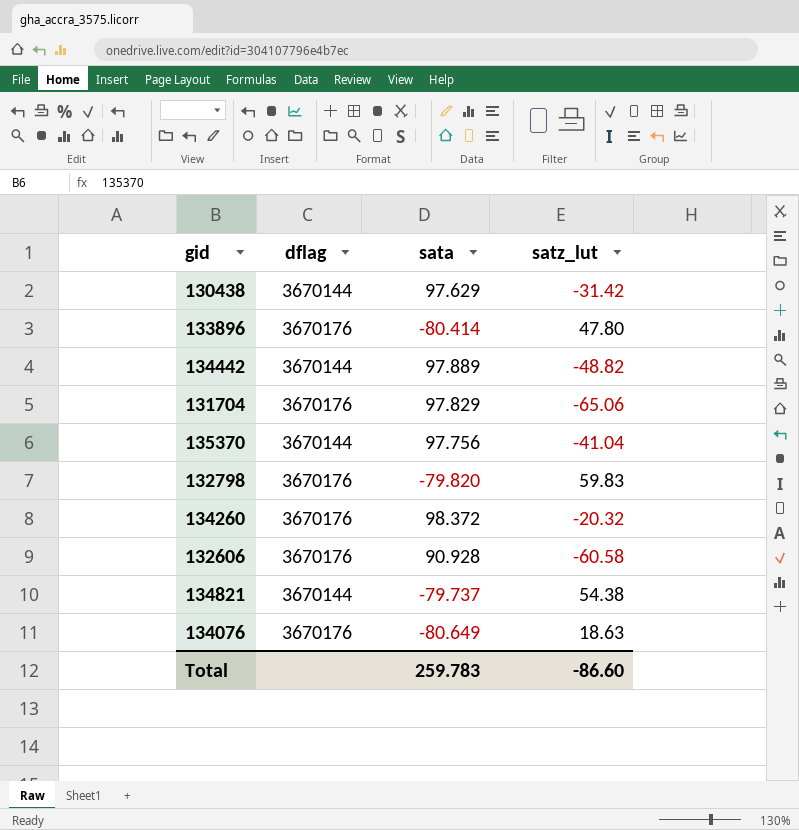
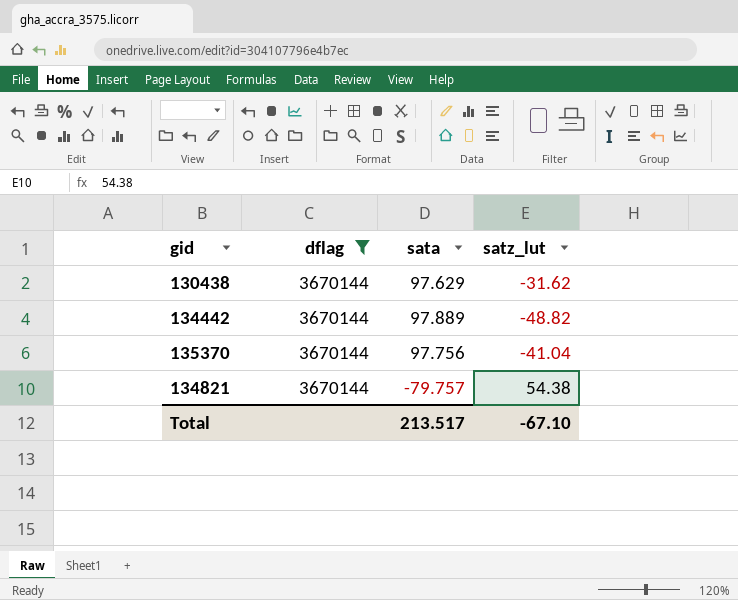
filter: none -> dflag = 3670144
130438 | satz_lut: -31.42 -> -31.62
134821 | sata: -79.737 -> -79.757
Total | sata: 259.783 -> 213.517
Total | satz_lut: -86.60 -> -67.10

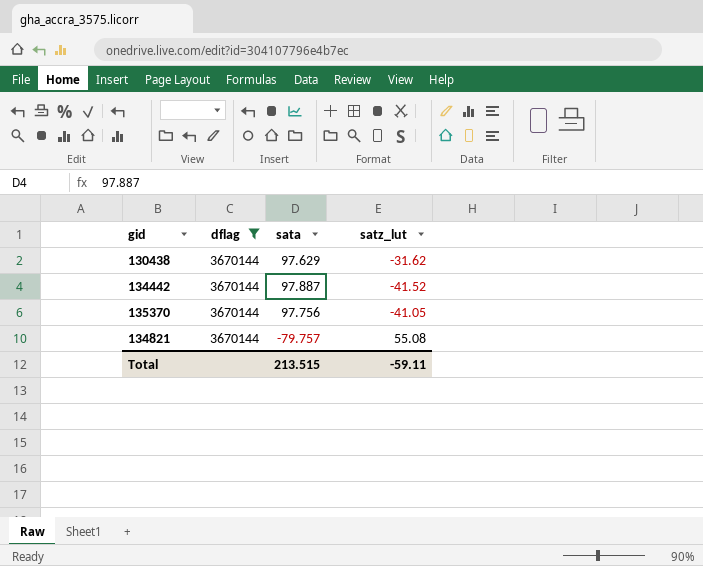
134442 | sata: 97.889 -> 97.887
134442 | satz_lut: -48.82 -> -41.52
135370 | satz_lut: -41.04 -> -41.05
134821 | satz_lut: 54.38 -> 55.08
Total | sata: 213.517 -> 213.515
Total | satz_lut: -67.10 -> -59.11

